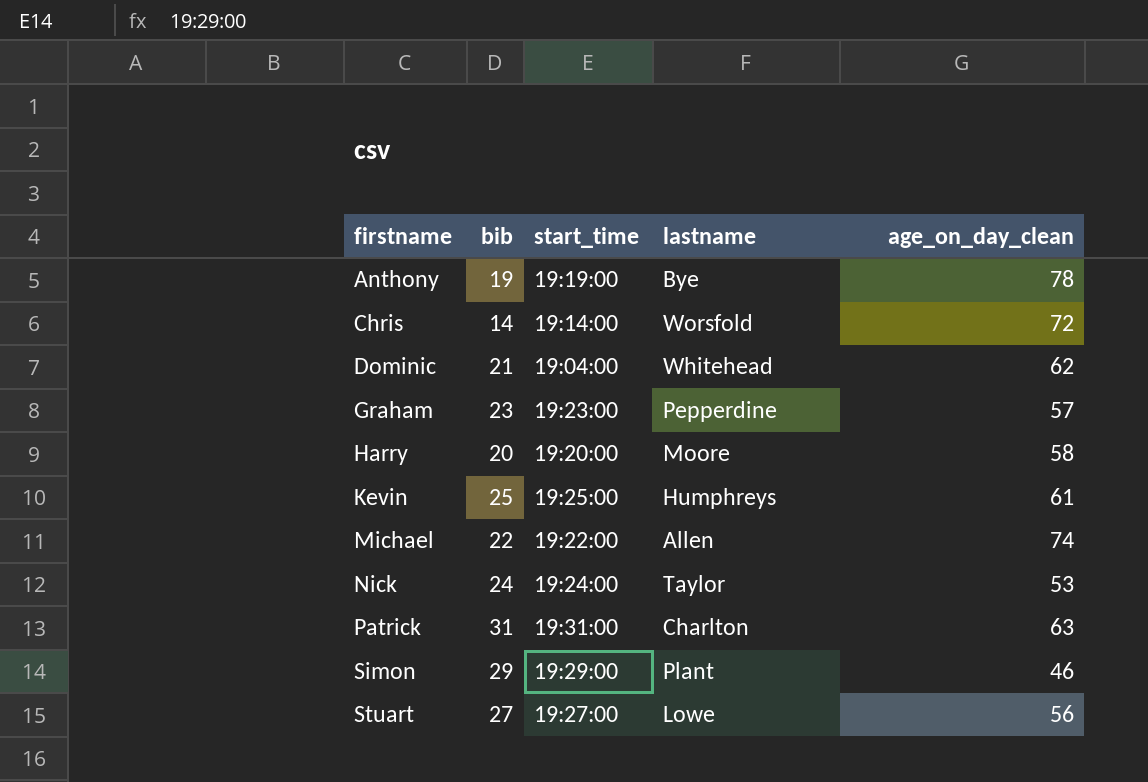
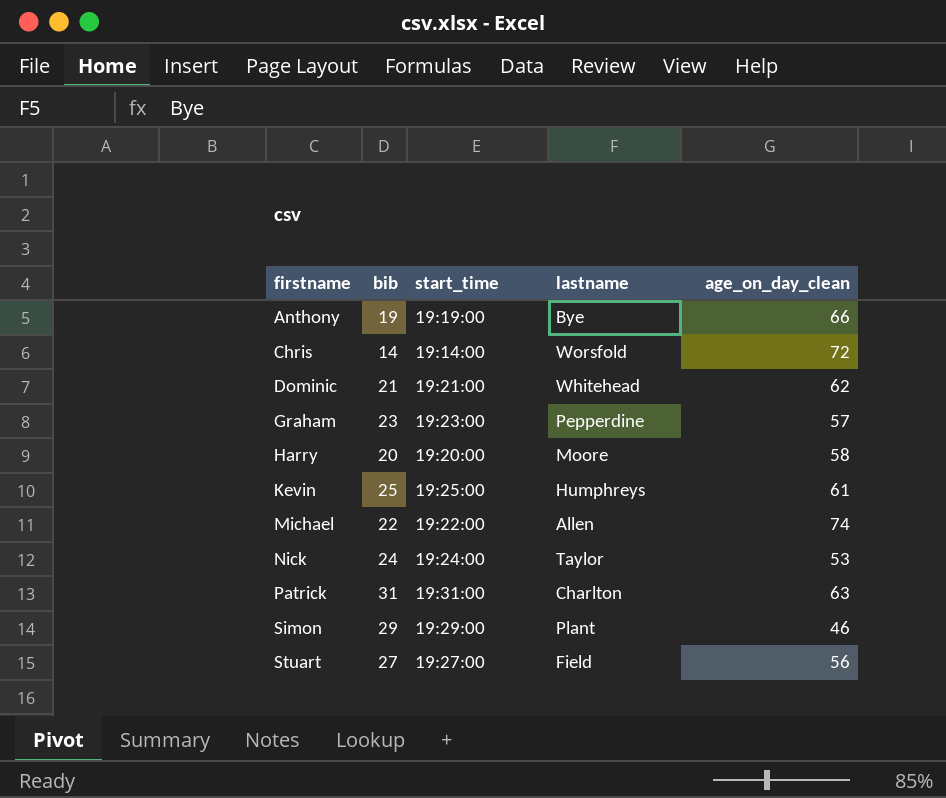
Anthony | age_on_day_clean: 78 -> 66
Dominic | start_time: 19:04:00 -> 19:21:00
Stuart | lastname: Lowe -> Field

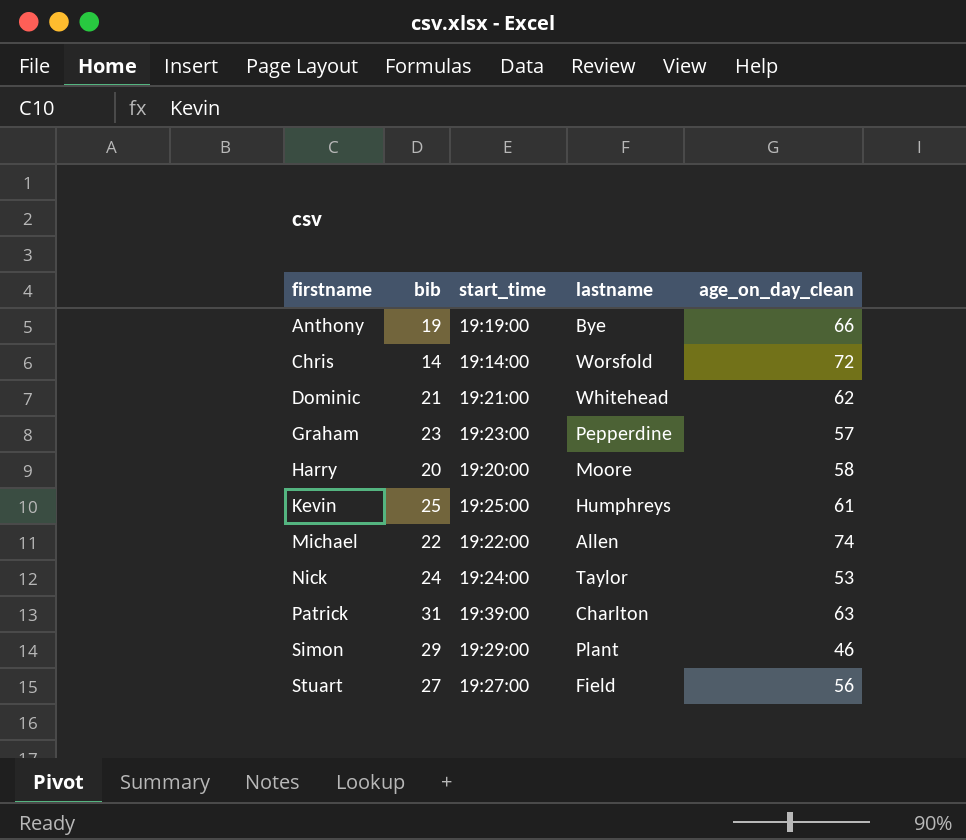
Patrick | start_time: 19:31:00 -> 19:39:00

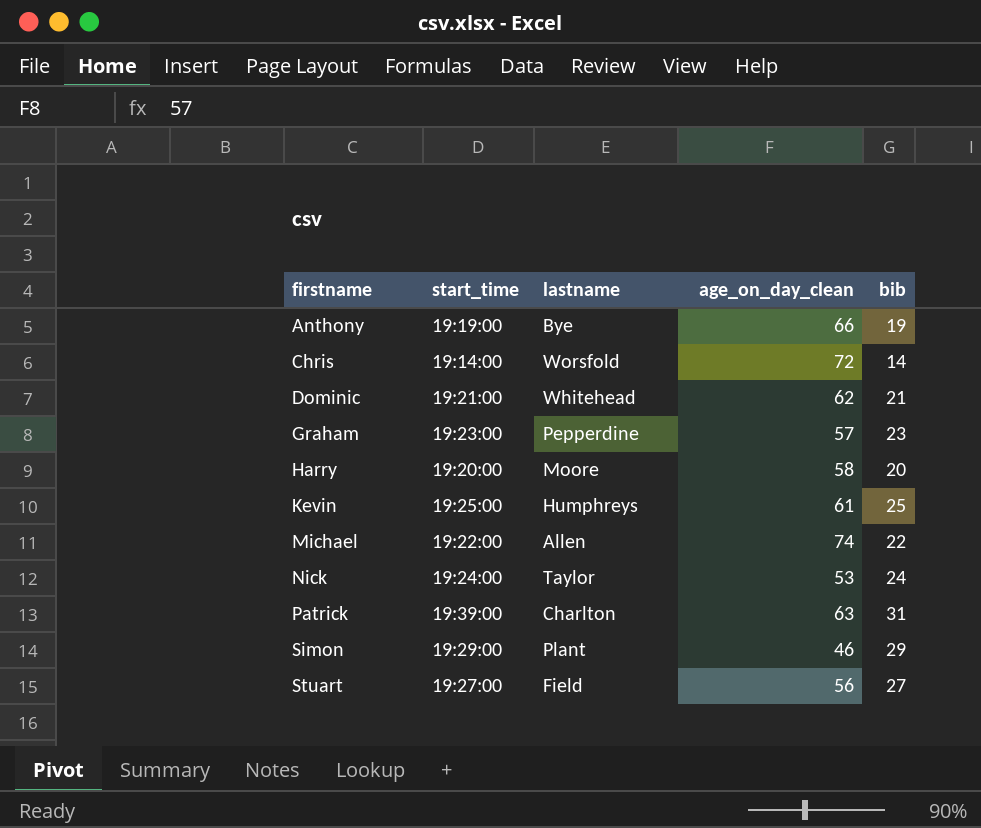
column bib | position: 2 -> 5

